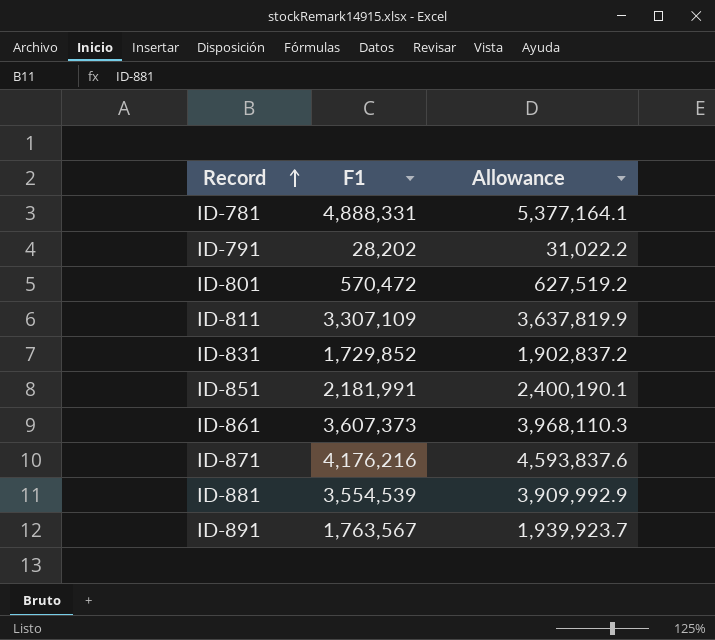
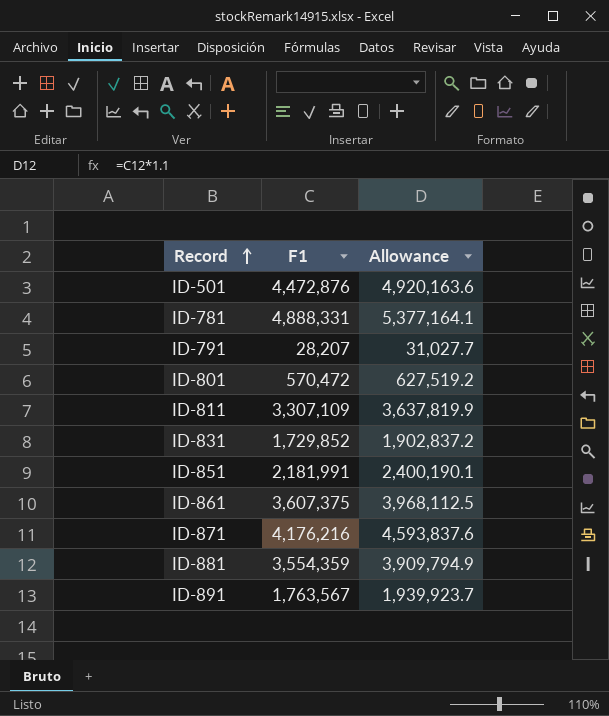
row ID-501: none -> 4,472,876 | 4,920,163.6
ID-791 | F1: 28,202 -> 28,207
ID-791 | Allowance: 31,022.2 -> 31,027.7
ID-861 | F1: 3,607,373 -> 3,607,375
ID-861 | Allowance: 3,968,110.3 -> 3,968,112.5
ID-881 | F1: 3,554,539 -> 3,554,359
ID-881 | Allowance: 3,909,992.9 -> 3,909,794.9

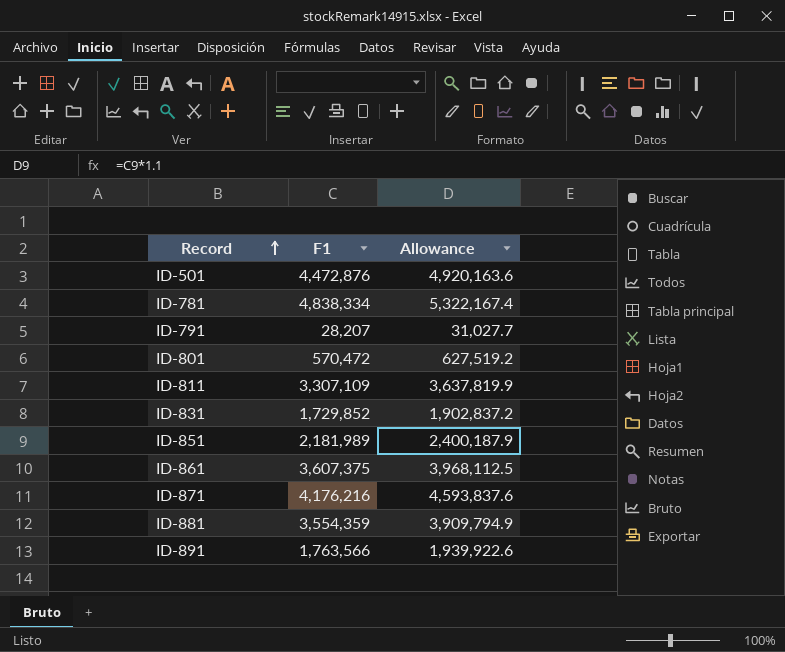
ID-781 | F1: 4,888,331 -> 4,838,334
ID-781 | Allowance: 5,377,164.1 -> 5,322,167.4
ID-851 | F1: 2,181,991 -> 2,181,989
ID-851 | Allowance: 2,400,190.1 -> 2,400,187.9
ID-891 | F1: 1,763,567 -> 1,763,566
ID-891 | Allowance: 1,939,923.7 -> 1,939,922.6

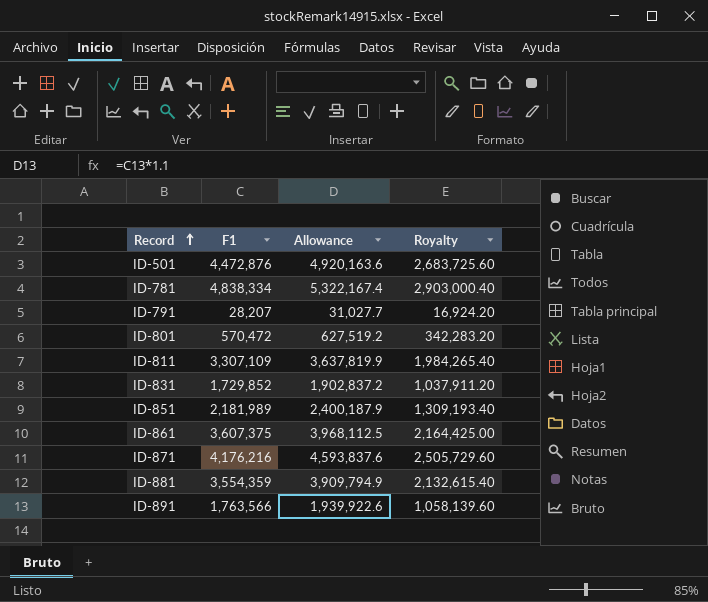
column Royalty | formula: none -> [F1] * 0.6

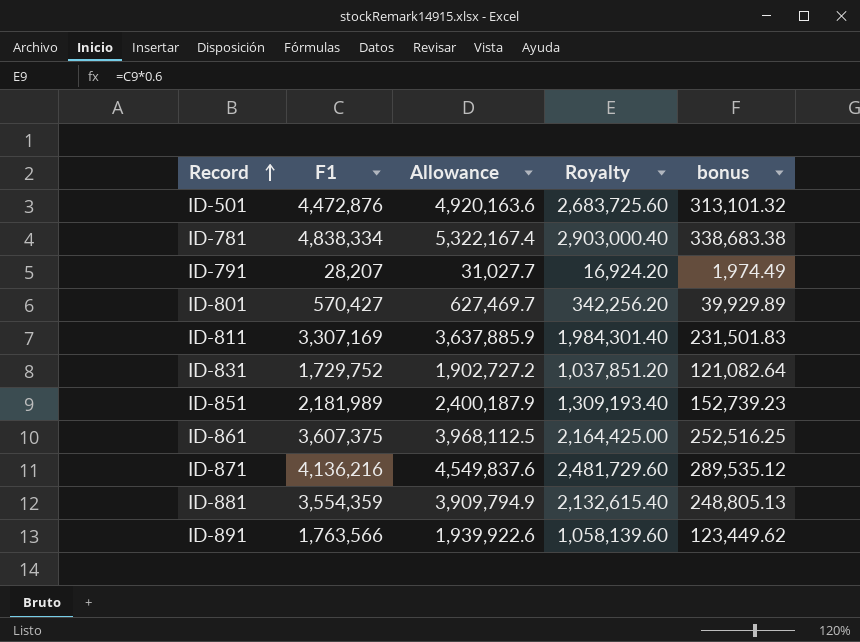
column bonus | formula: none -> [F1] * 0.07
ID-801 | F1: 570,472 -> 570,427
ID-801 | Allowance: 627,519.2 -> 627,469.7
ID-801 | Royalty: 342,283.20 -> 342,256.20
ID-811 | F1: 3,307,109 -> 3,307,169
ID-811 | Allowance: 3,637,819.9 -> 3,637,885.9
ID-811 | Royalty: 1,984,265.40 -> 1,984,301.40
ID-831 | F1: 1,729,852 -> 1,729,752
ID-831 | Allowance: 1,902,837.2 -> 1,902,727.2
ID-831 | Royalty: 1,037,911.20 -> 1,037,851.20
ID-871 | F1: 4,176,216 -> 4,136,216
ID-871 | Allowance: 4,593,837.6 -> 4,549,837.6
ID-871 | Royalty: 2,505,729.60 -> 2,481,729.60

